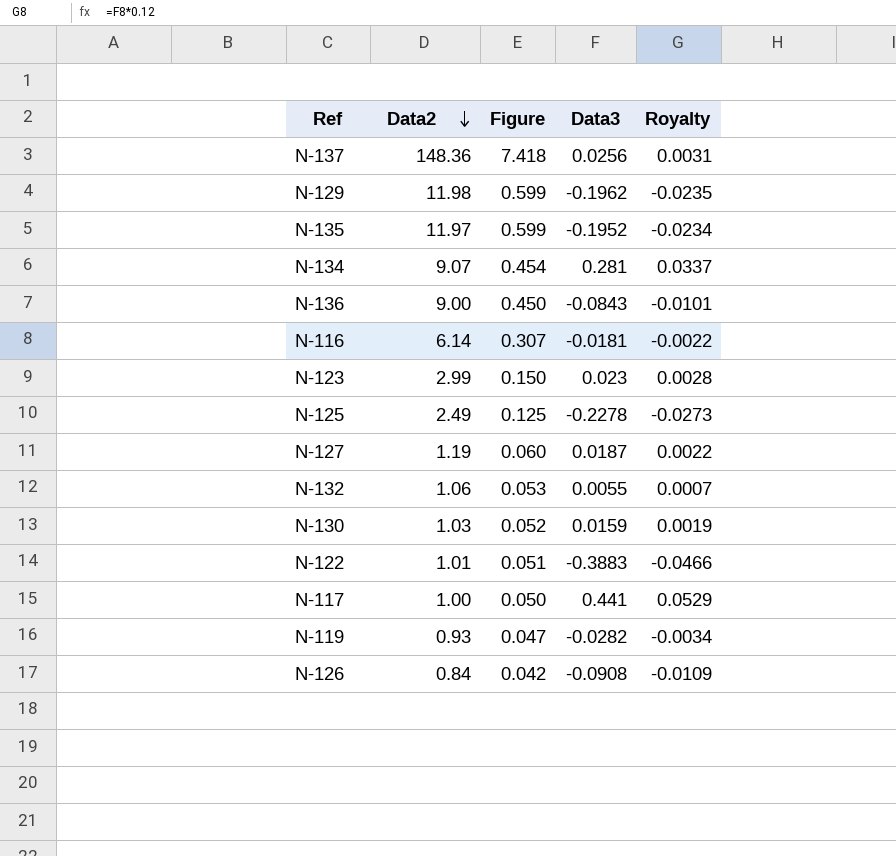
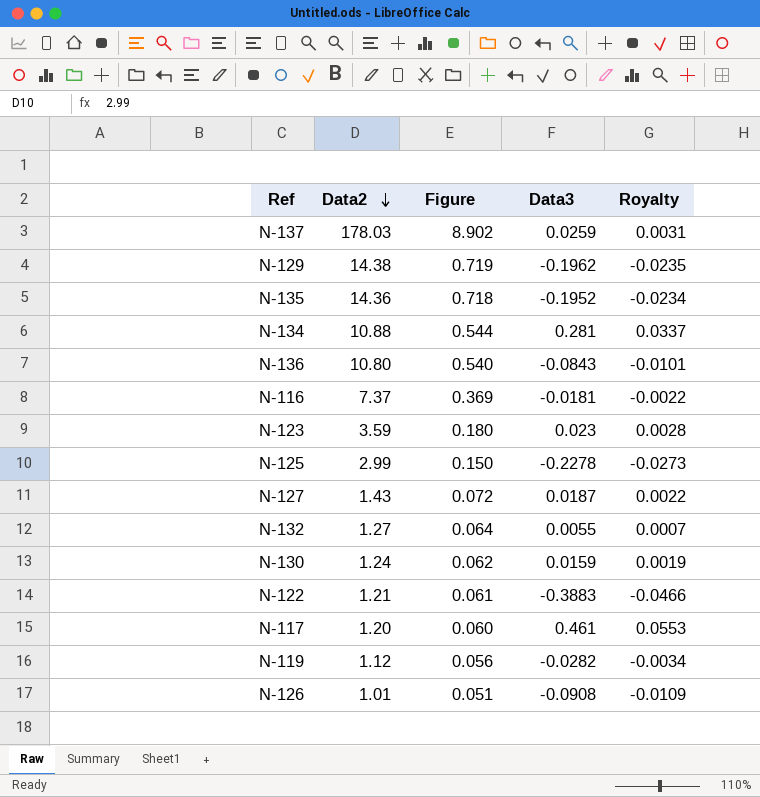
N-137 | Data2: 148.36 -> 178.03
N-137 | Figure: 7.418 -> 8.902
N-137 | Data3: 0.0256 -> 0.0259
N-129 | Data2: 11.98 -> 14.38
N-129 | Figure: 0.599 -> 0.719
N-135 | Data2: 11.97 -> 14.36
N-135 | Figure: 0.599 -> 0.718
N-134 | Data2: 9.07 -> 10.88
N-134 | Figure: 0.454 -> 0.544
N-136 | Data2: 9.00 -> 10.80
N-136 | Figure: 0.450 -> 0.540
N-116 | Data2: 6.14 -> 7.37
N-116 | Figure: 0.307 -> 0.369
N-123 | Data2: 2.99 -> 3.59
N-123 | Figure: 0.150 -> 0.180
N-125 | Data2: 2.49 -> 2.99
N-125 | Figure: 0.125 -> 0.150
N-127 | Data2: 1.19 -> 1.43
N-127 | Figure: 0.060 -> 0.072
N-132 | Data2: 1.06 -> 1.27
N-132 | Figure: 0.053 -> 0.064
N-130 | Data2: 1.03 -> 1.24
N-130 | Figure: 0.052 -> 0.062
N-122 | Data2: 1.01 -> 1.21
N-122 | Figure: 0.051 -> 0.061
N-117 | Data2: 1.00 -> 1.20
N-117 | Figure: 0.050 -> 0.060
N-117 | Data3: 0.441 -> 0.461
N-117 | Royalty: 0.0529 -> 0.0553
N-119 | Data2: 0.93 -> 1.12
N-119 | Figure: 0.047 -> 0.056
N-126 | Data2: 0.84 -> 1.01
N-126 | Figure: 0.042 -> 0.051

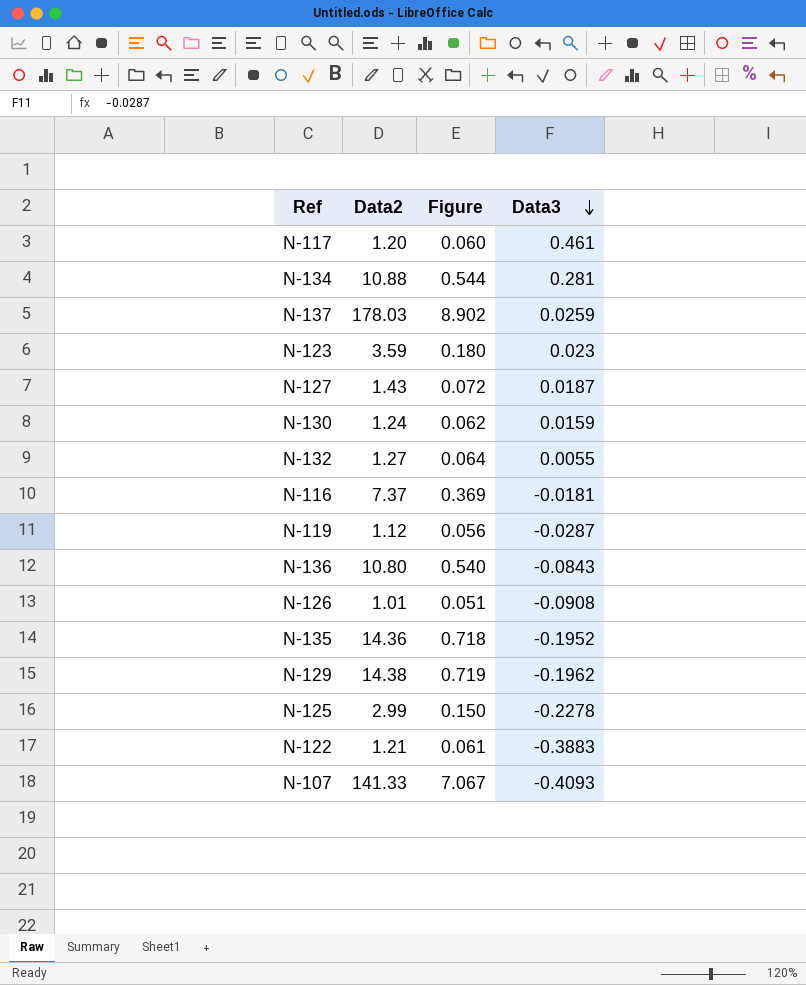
row order: Data2 descending -> Data3 descending
column Royalty | formula: [Data3] * 0.12 -> none
N-119 | Data3: -0.0282 -> -0.0287
row N-107: none -> 141.33 | 7.067 | -0.4093

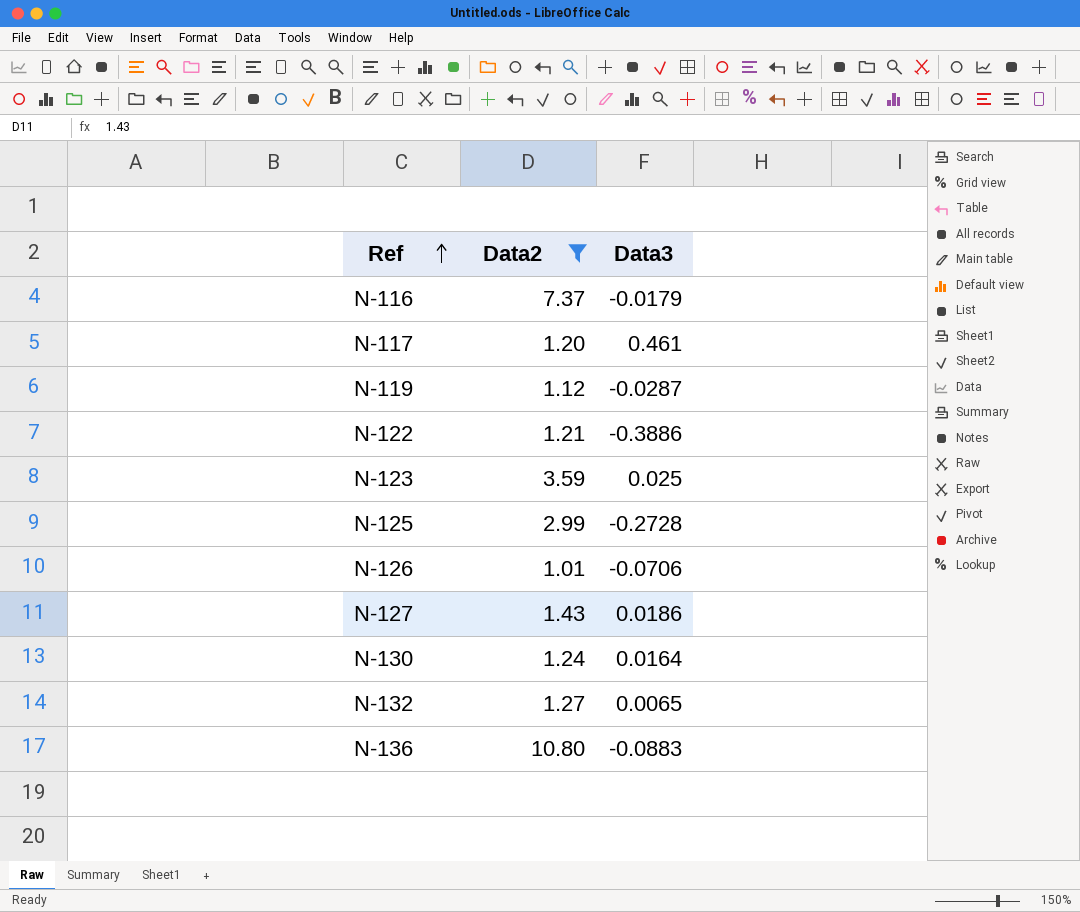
filter: none -> Data2 <= 10.80
row order: Data3 descending -> Ref ascending
column Figure | formula: [Data2] * 0.05 -> none
N-116 | Data3: -0.0181 -> -0.0179
N-122 | Data3: -0.3883 -> -0.3886
N-123 | Data3: 0.023 -> 0.025
N-125 | Data3: -0.2278 -> -0.2728
N-126 | Data3: -0.0908 -> -0.0706
N-127 | Data3: 0.0187 -> 0.0186
N-130 | Data3: 0.0159 -> 0.0164
N-132 | Data3: 0.0055 -> 0.0065
N-136 | Data3: -0.0843 -> -0.0883

